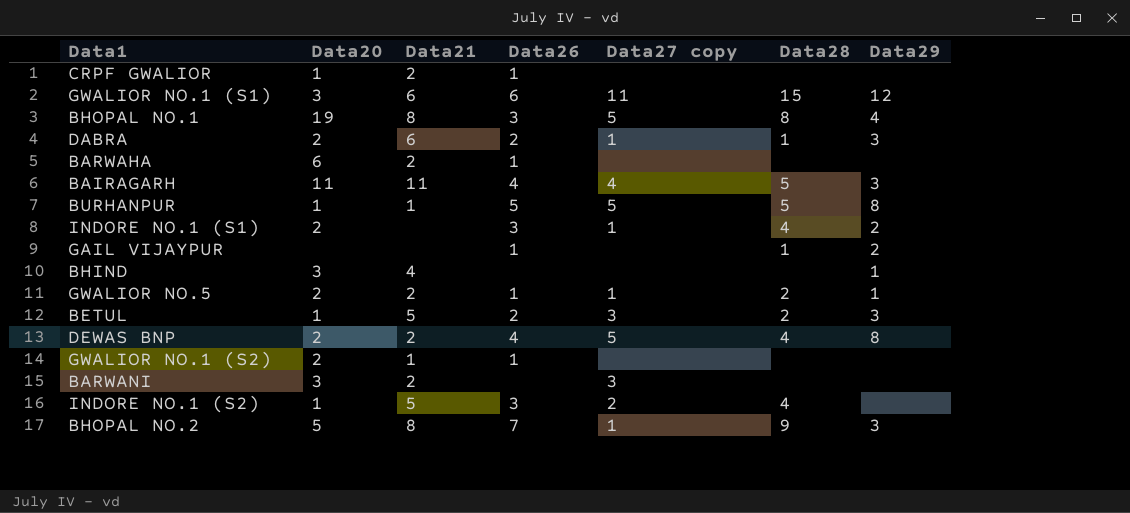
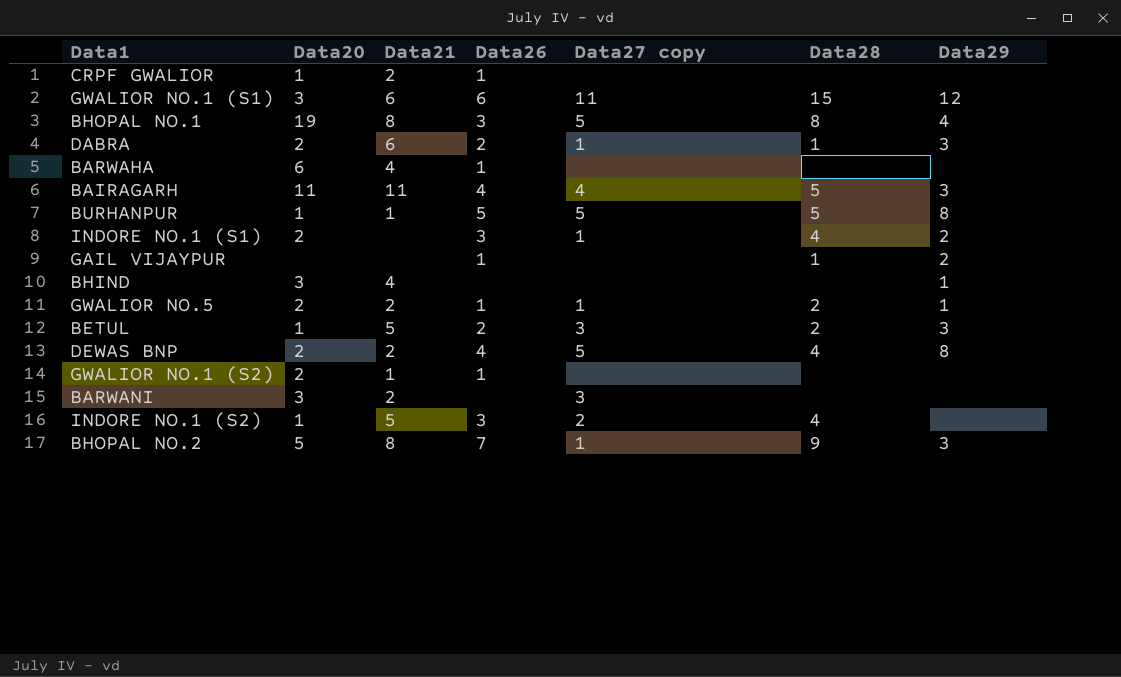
BARWAHA | Data21: 2 -> 4

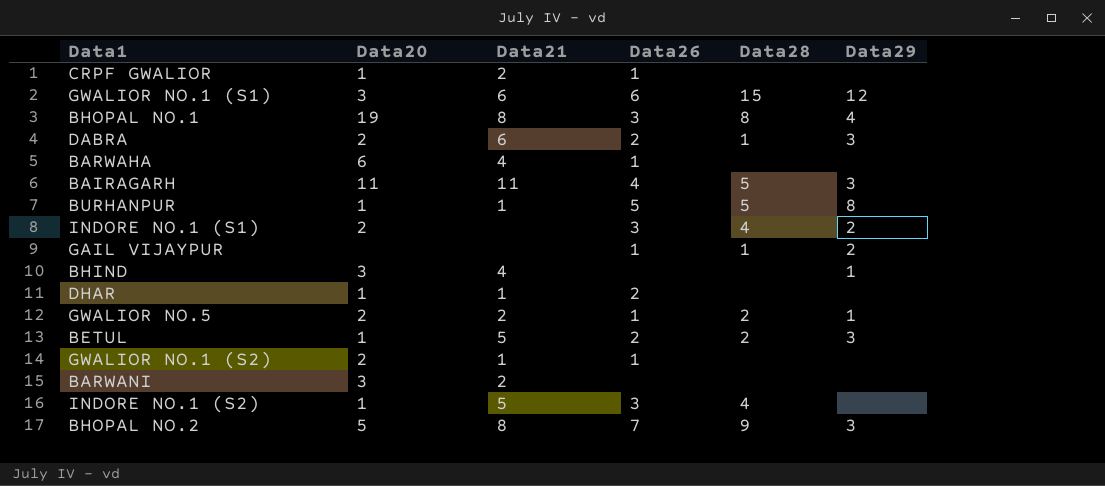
column Data27 copy | position: 5 -> none
row DEWAS BNP: 2 | 2 | 4 | 5 | 4 | 8 -> none
row DHAR: none -> 1 | 1 | 2 | none | none

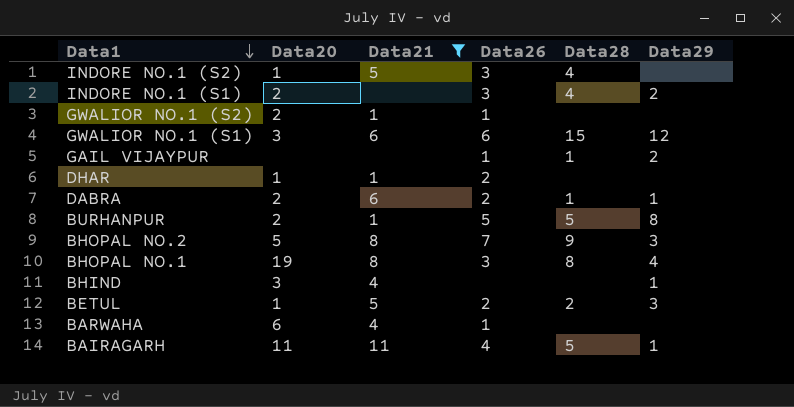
filter: none -> Data21 != 2
row order: none -> Data1 descending
DABRA | Data29: 3 -> 1
BURHANPUR | Data20: 1 -> 2
BAIRAGARH | Data29: 3 -> 1

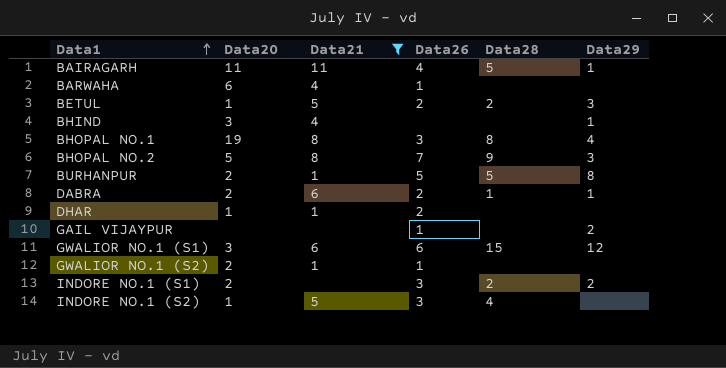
row order: Data1 descending -> Data1 ascending
GAIL VIJAYPUR | Data28: 1 -> none
INDORE NO.1 (S1) | Data28: 4 -> 2

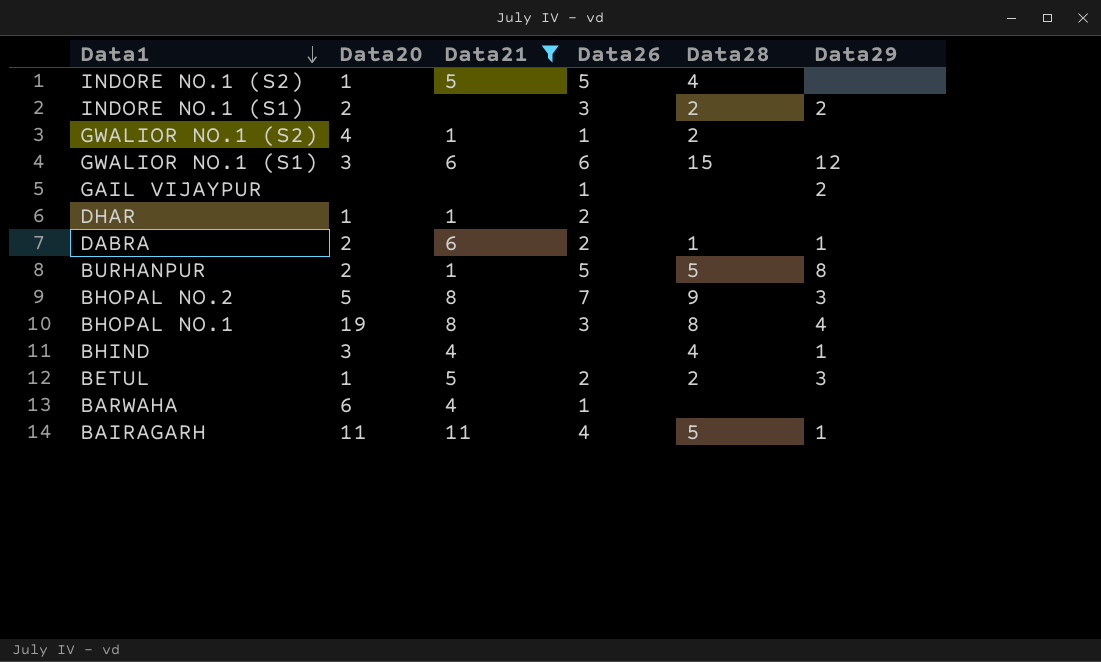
row order: Data1 ascending -> Data1 descending
INDORE NO.1 (S2) | Data26: 3 -> 5
GWALIOR NO.1 (S2) | Data20: 2 -> 4
GWALIOR NO.1 (S2) | Data28: none -> 2
BHIND | Data28: none -> 4

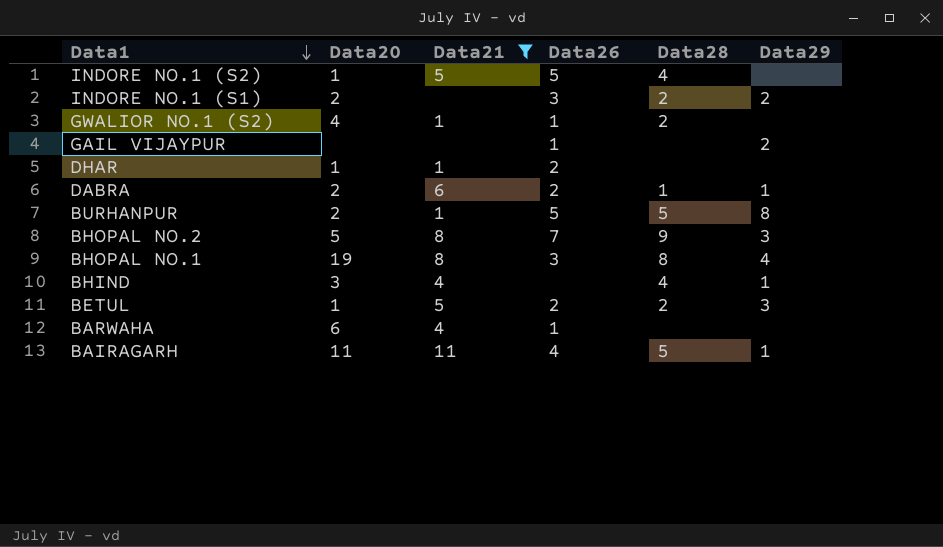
row GWALIOR NO.1 (S1): 3 | 6 | 6 | 15 | 12 -> none

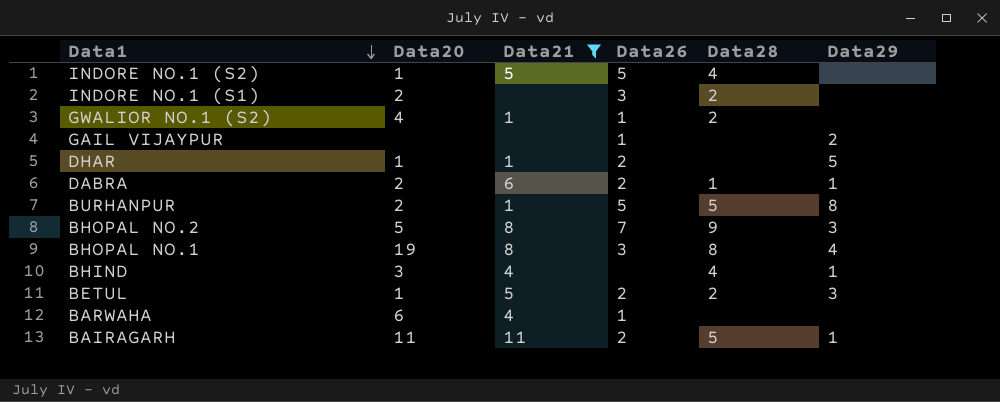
INDORE NO.1 (S1) | Data29: 2 -> none
DHAR | Data29: none -> 5
BAIRAGARH | Data26: 4 -> 2

